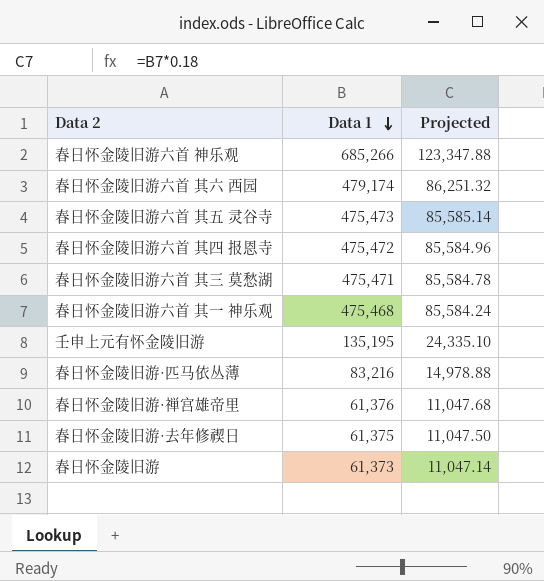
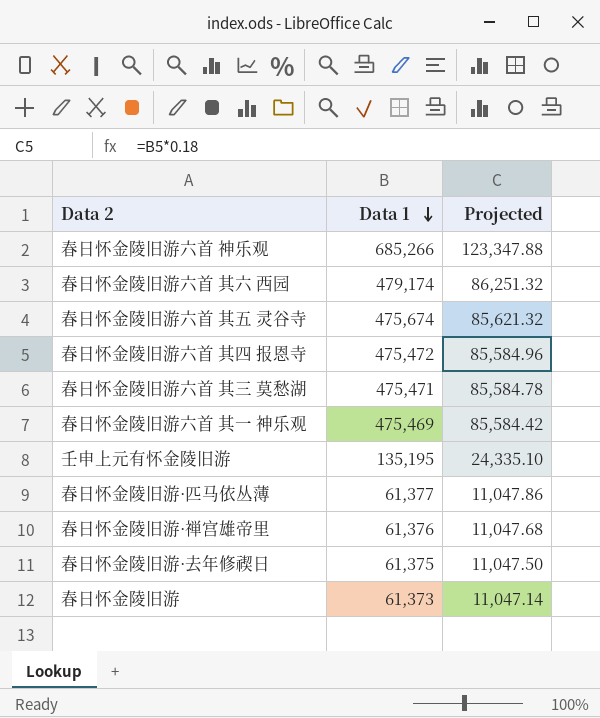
春日怀金陵旧游六首 其五 灵谷寺 | Data 1: 475,473 -> 475,674
春日怀金陵旧游六首 其五 灵谷寺 | Projected: 85,585.14 -> 85,621.32
春日怀金陵旧游六首 其一 神乐观 | Data 1: 475,468 -> 475,469
春日怀金陵旧游六首 其一 神乐观 | Projected: 85,584.24 -> 85,584.42
春日怀金陵旧游·匹马依丛薄 | Data 1: 83,216 -> 61,377
春日怀金陵旧游·匹马依丛薄 | Projected: 14,978.88 -> 11,047.86

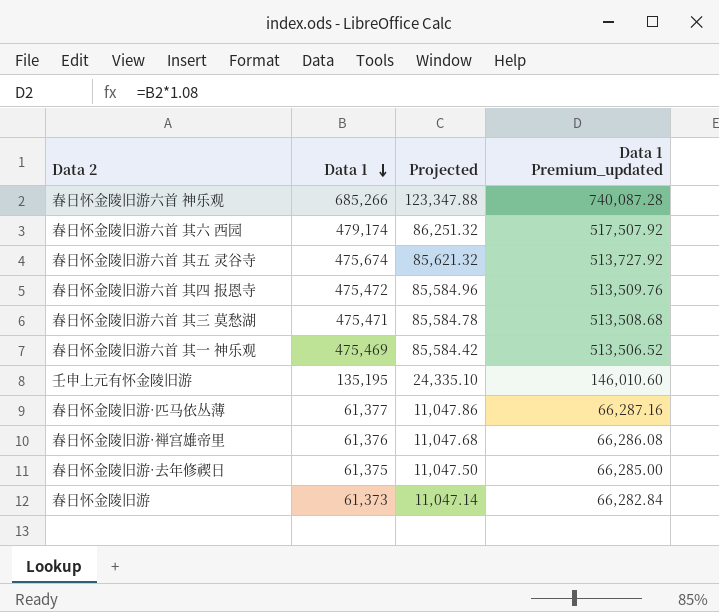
column Data 1 Premium_updated | formula: none -> [Data 1] * 1.08

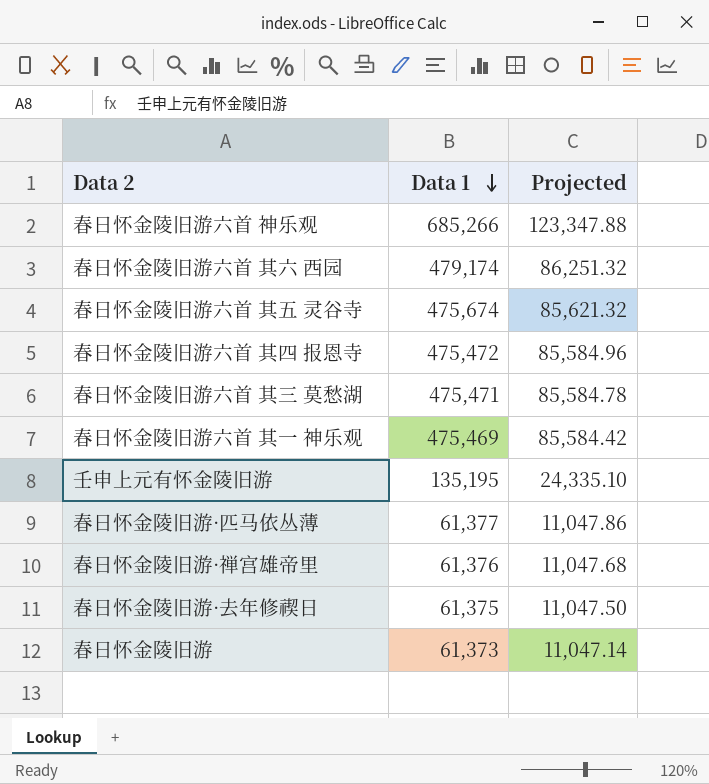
column Data 1 Premium_updated | formula: [Data 1] * 1.08 -> none

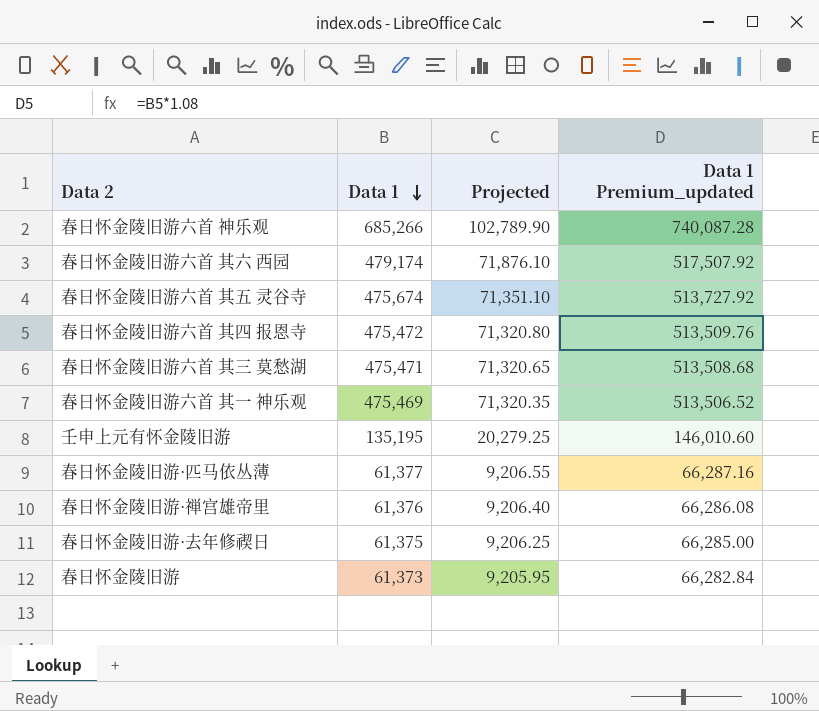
column Projected | formula: [Data 1] * 0.18 -> [Data 1] * 0.15
column Data 1 Premium_updated | formula: none -> [Data 1] * 1.08

